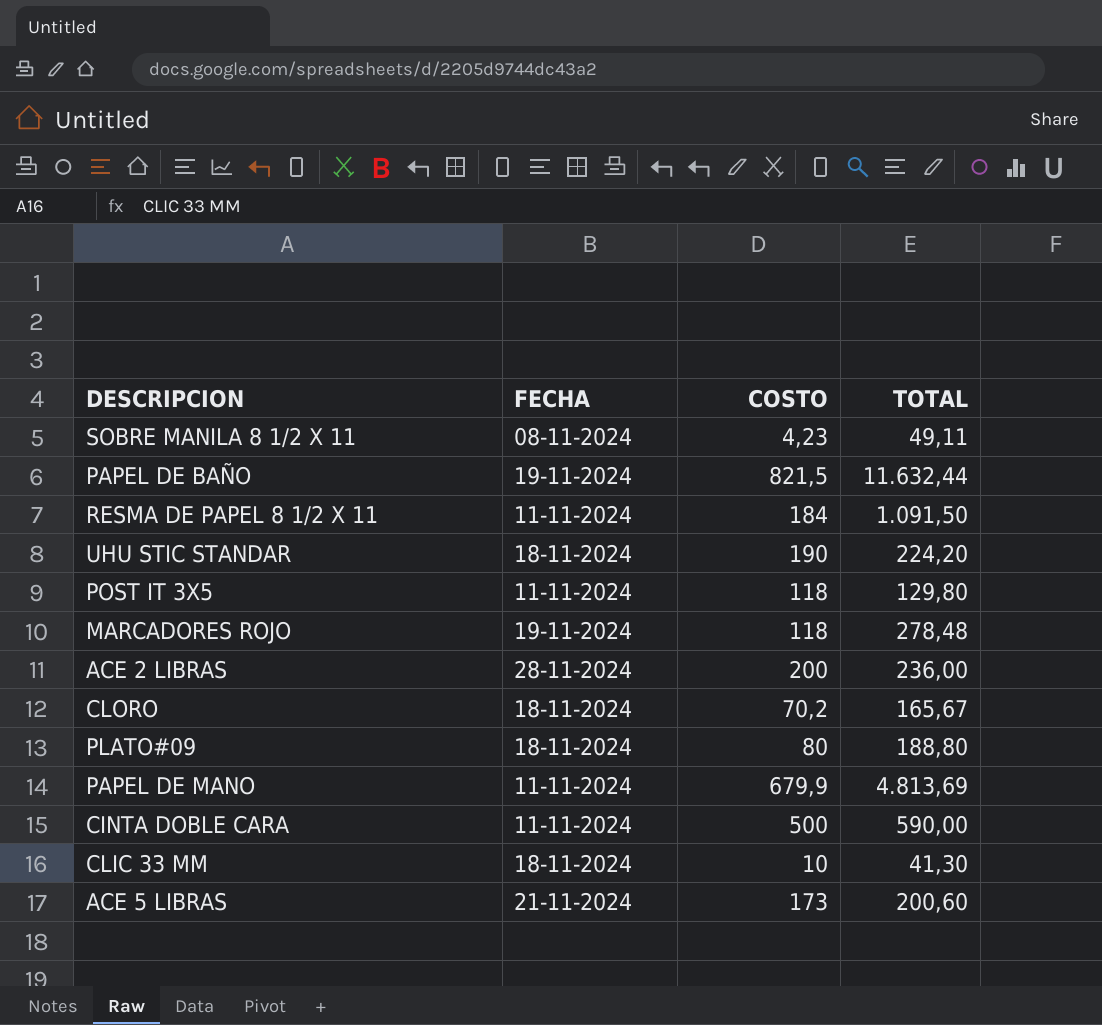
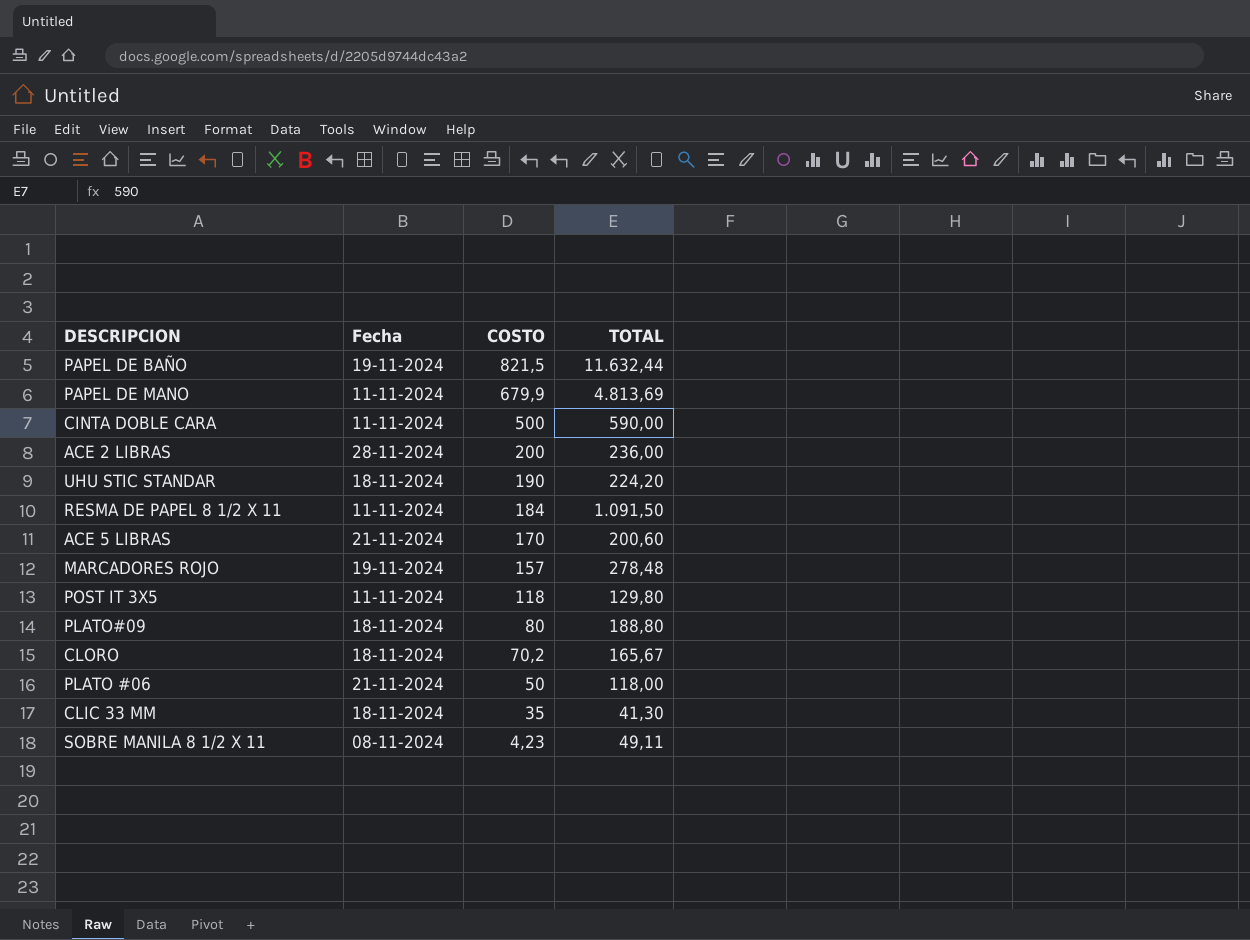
row order: none -> COSTO descending
column name: FECHA -> Fecha
ACE 5 LIBRAS | COSTO: 173 -> 170
MARCADORES ROJO | COSTO: 118 -> 157
row PLATO #06: none -> 21-11-2024 | 50 | 118,00
CLIC 33 MM | COSTO: 10 -> 35

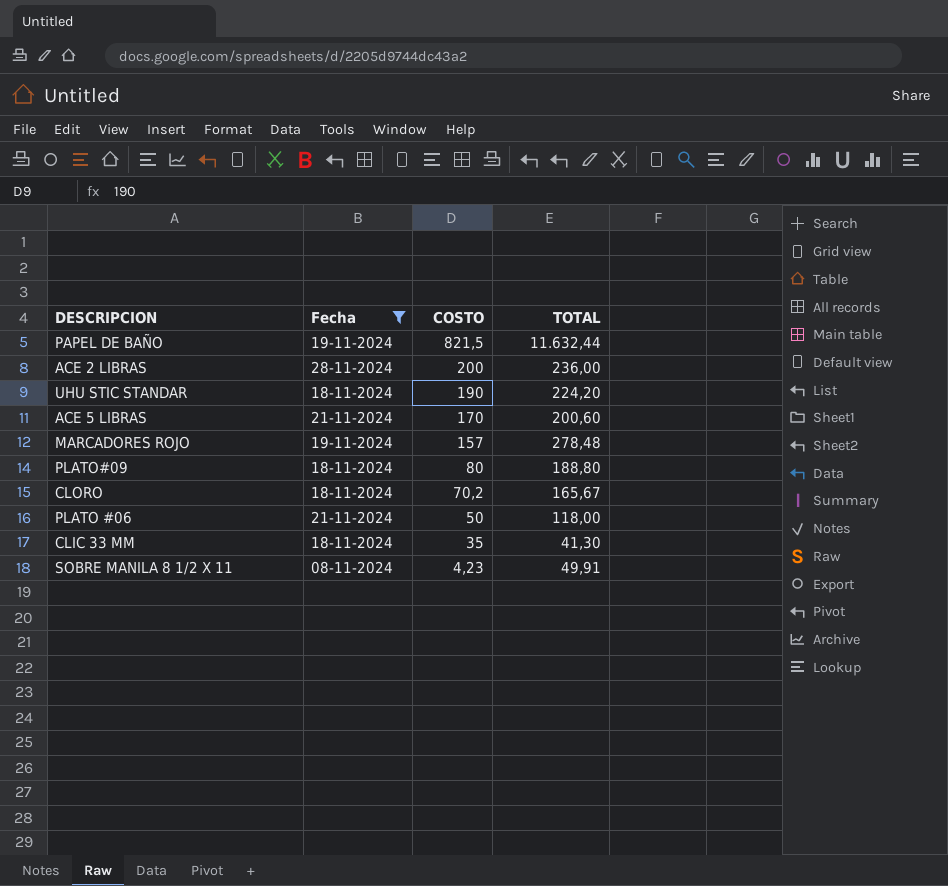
filter: none -> Fecha != 11-11-2024
SOBRE MANILA 8 1/2 X 11 | TOTAL: 49,11 -> 49,91

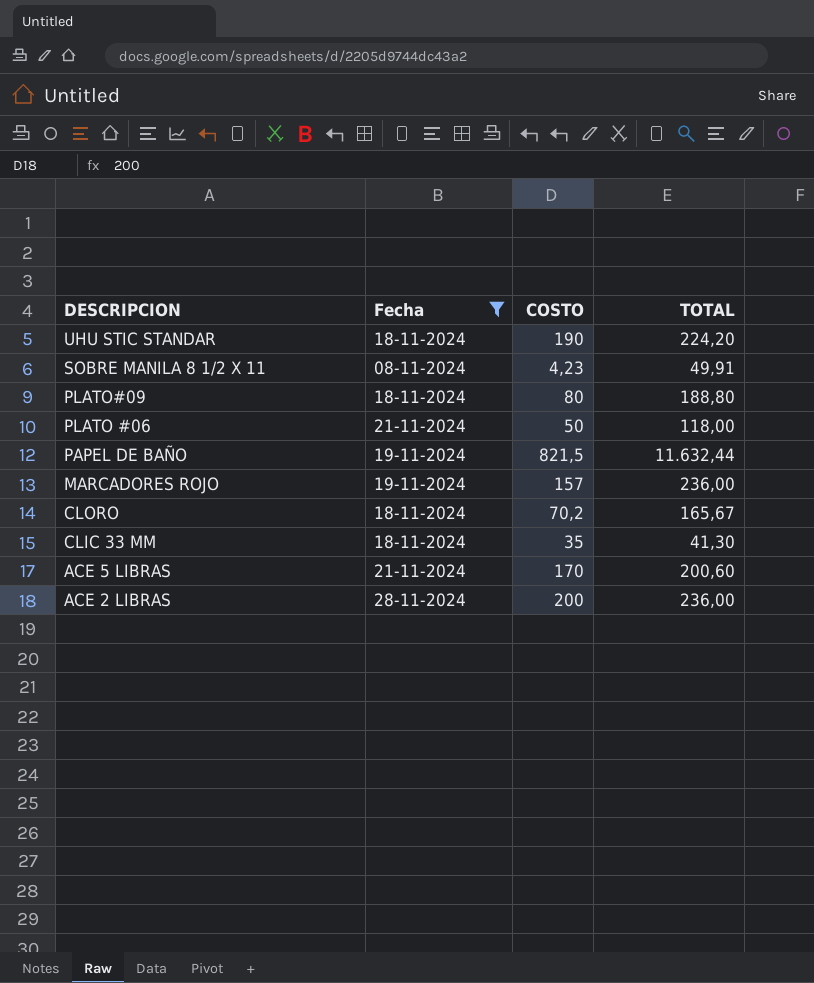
row order: COSTO descending -> DESCRIPCION descending
MARCADORES ROJO | TOTAL: 278,48 -> 236,00

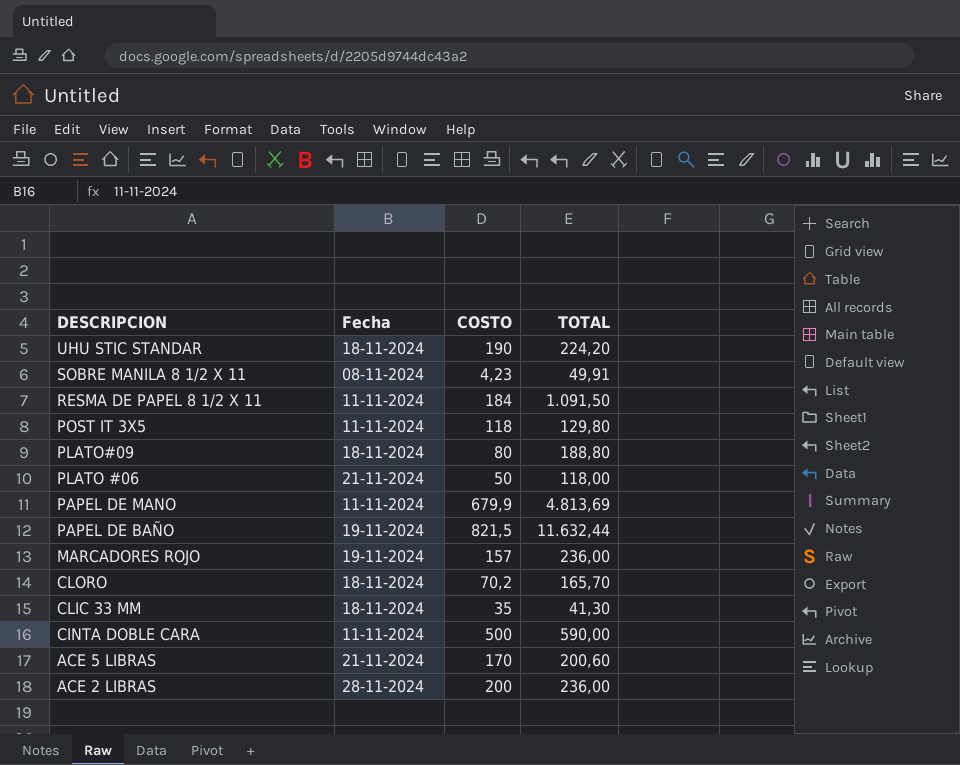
filter: Fecha != 11-11-2024 -> none
CLORO | TOTAL: 165,67 -> 165,70

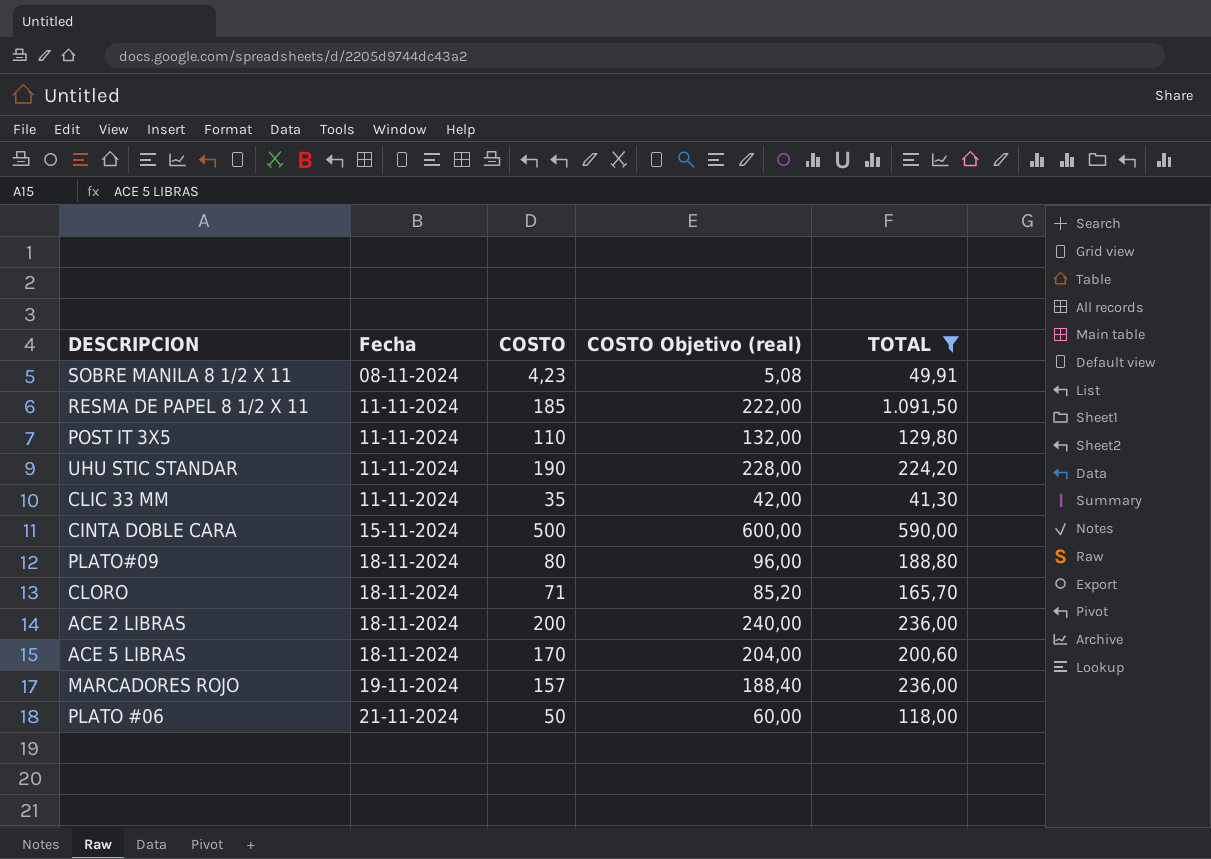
filter: none -> TOTAL <= 1.091,50
row order: DESCRIPCION descending -> Fecha ascending
column COSTO Objetivo (real) | formula: none -> [COSTO] * 1,2
RESMA DE PAPEL 8 1/2 X 11 | COSTO: 184 -> 185
POST IT 3X5 | COSTO: 118 -> 110
UHU STIC STANDAR | Fecha: 18-11-2024 -> 11-11-2024
CLIC 33 MM | Fecha: 18-11-2024 -> 11-11-2024
CINTA DOBLE CARA | Fecha: 11-11-2024 -> 15-11-2024
CLORO | COSTO: 70,2 -> 71
ACE 2 LIBRAS | Fecha: 28-11-2024 -> 18-11-2024
ACE 5 LIBRAS | Fecha: 21-11-2024 -> 18-11-2024

